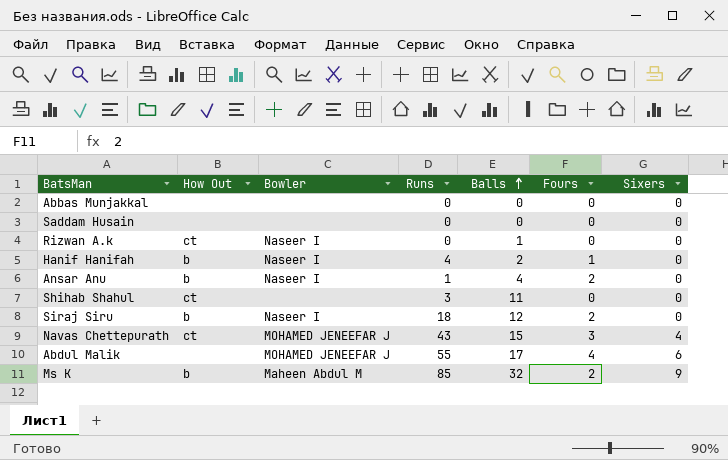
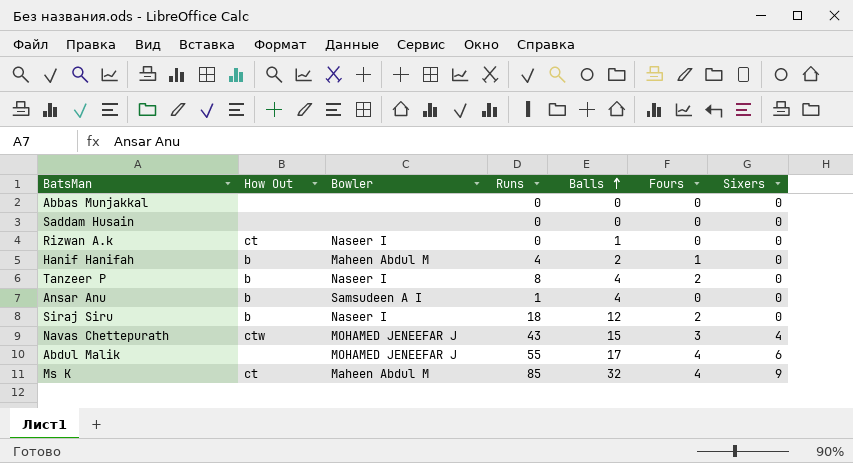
row Shihab Shahul: ct | none | 3 | 11 | 0 | 0 -> none
Hanif Hanifah | Bowler: Naseer I -> Maheen Abdul M
row Tanzeer P: none -> b | Naseer I | 8 | 4 | 2 | 0
Ansar Anu | Bowler: Naseer I -> Samsudeen A I
Ansar Anu | Fours: 2 -> 0
Navas Chettepurath | How Out: ct -> ctw
Ms K | How Out: b -> ct
Ms K | Fours: 2 -> 4

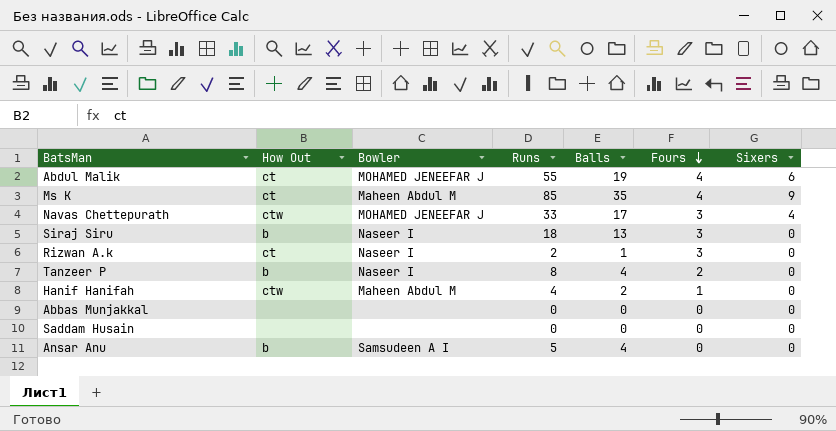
row order: Balls ascending -> Fours descending
Abdul Malik | How Out: none -> ct
Abdul Malik | Balls: 17 -> 19
Ms K | Balls: 32 -> 35
Navas Chettepurath | Runs: 43 -> 33
Navas Chettepurath | Balls: 15 -> 17
Siraj Siru | Balls: 12 -> 13
Siraj Siru | Fours: 2 -> 3
Rizwan A.k | Runs: 0 -> 2
Rizwan A.k | Fours: 0 -> 3
Hanif Hanifah | How Out: b -> ctw
Ansar Anu | Runs: 1 -> 5

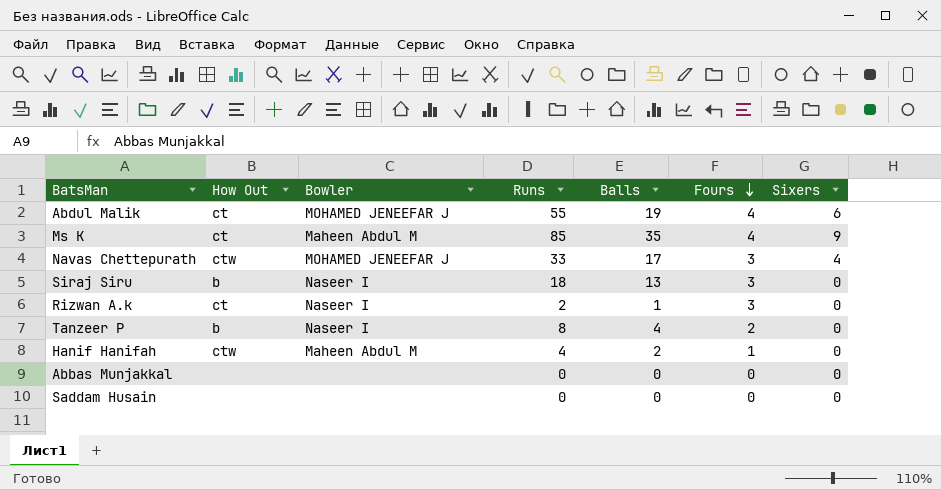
row Ansar Anu: b | Samsudeen A I | 5 | 4 | 0 | 0 -> none

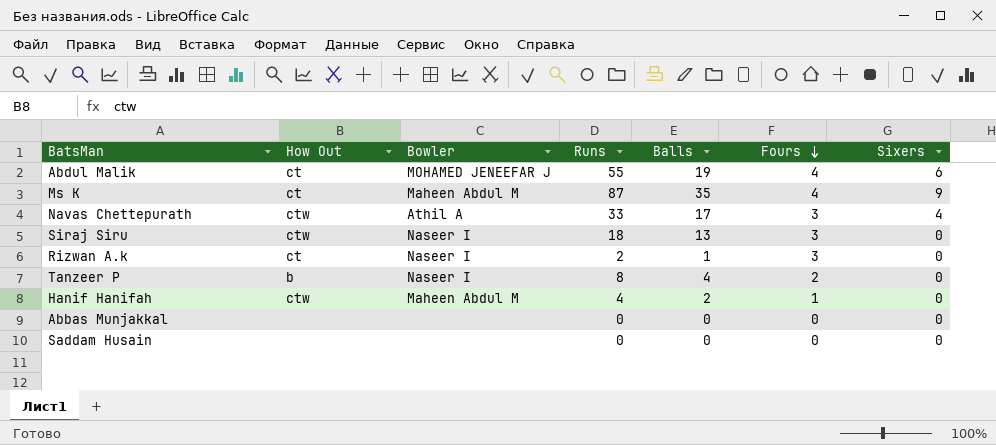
Ms K | Runs: 85 -> 87
Navas Chettepurath | Bowler: MOHAMED JENEEFAR J -> Athil A
Siraj Siru | How Out: b -> ctw

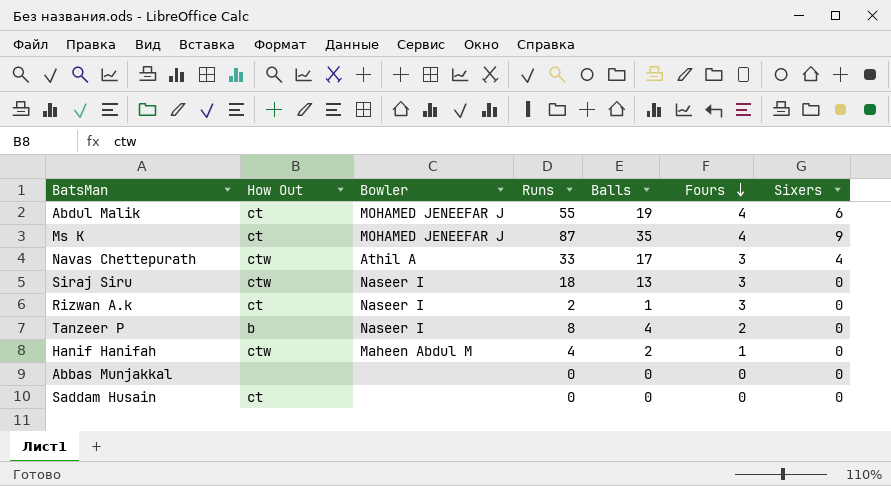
Ms K | Bowler: Maheen Abdul M -> MOHAMED JENEEFAR J
Saddam Husain | How Out: none -> ct

